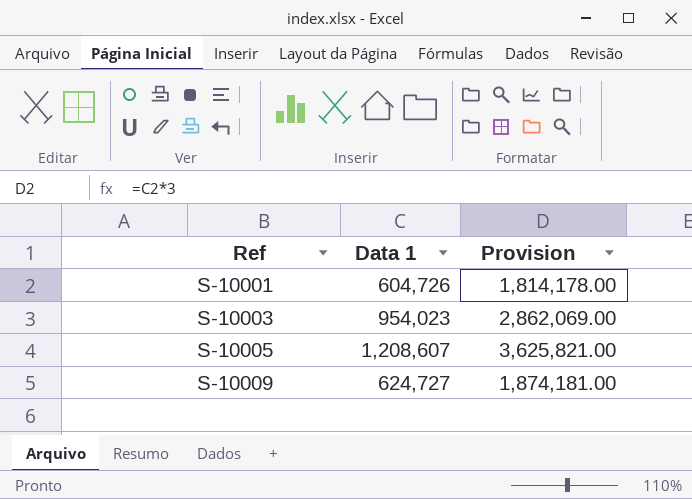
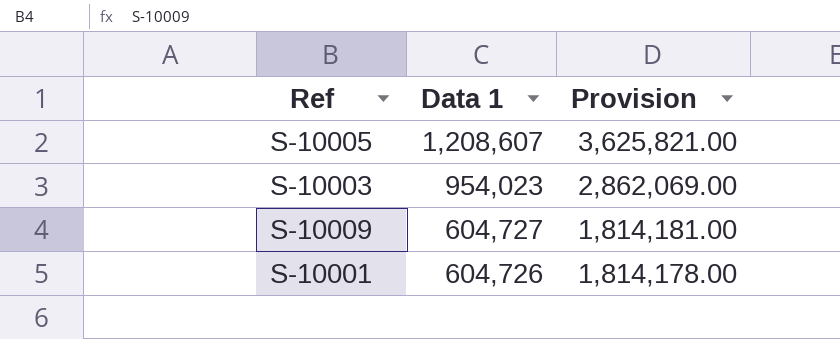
row order: Ref ascending -> Data 1 descending
S-10009 | Data 1: 624,727 -> 604,727
S-10009 | Provision: 1,874,181.00 -> 1,814,181.00

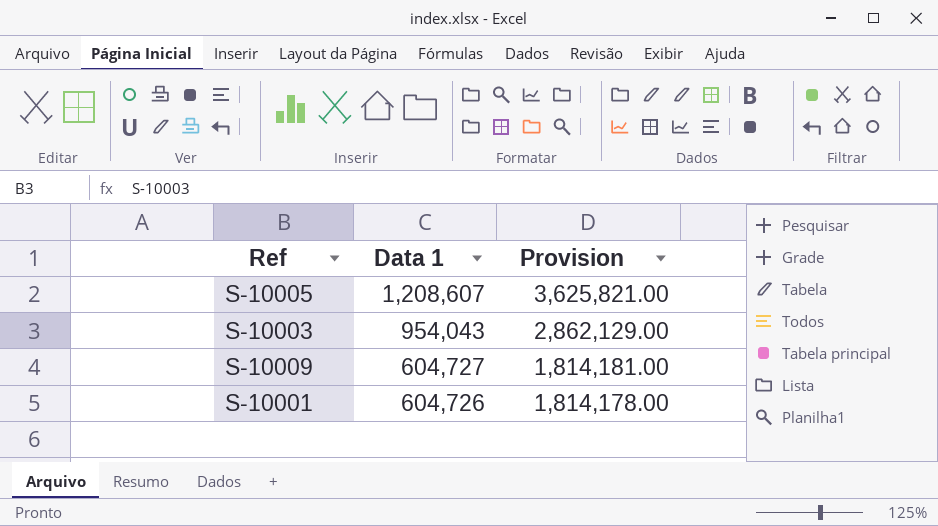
S-10003 | Data 1: 954,023 -> 954,043
S-10003 | Provision: 2,862,069.00 -> 2,862,129.00

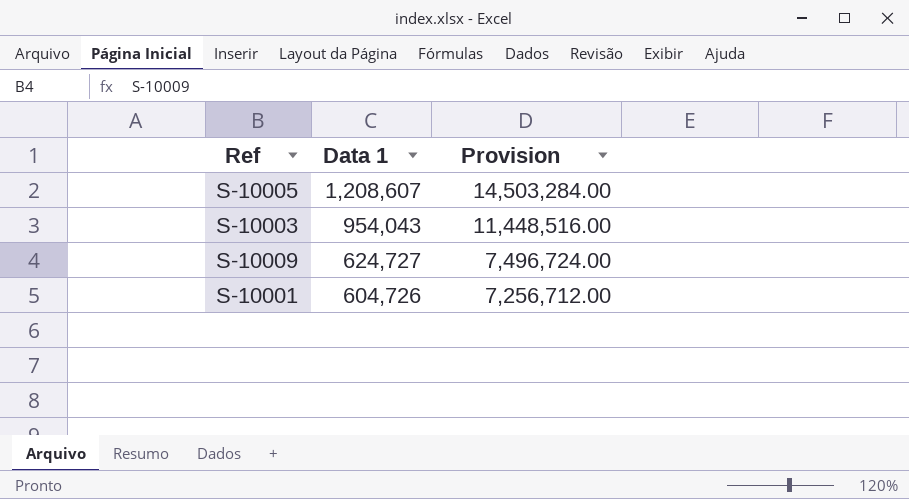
column Provision | formula: [Data 1] * 3 -> [Data 1] * 12
S-10009 | Data 1: 604,727 -> 624,727

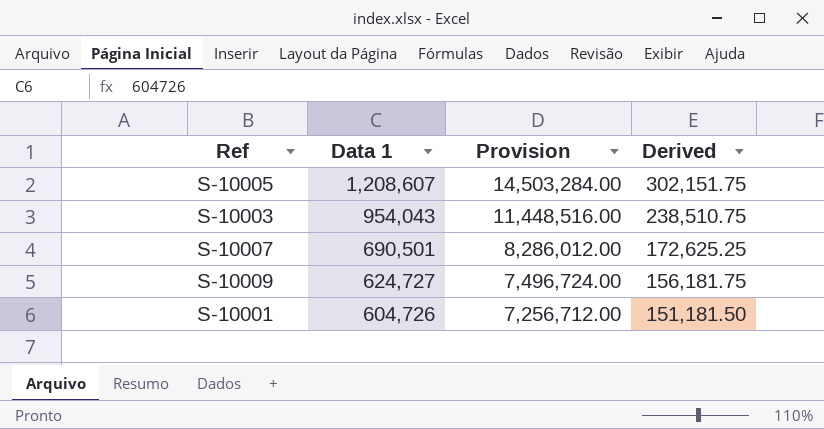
column Derived | formula: none -> [Data 1] * 0.25
row S-10007: none -> 690,501 | 8,286,012.00 | 172,625.25

